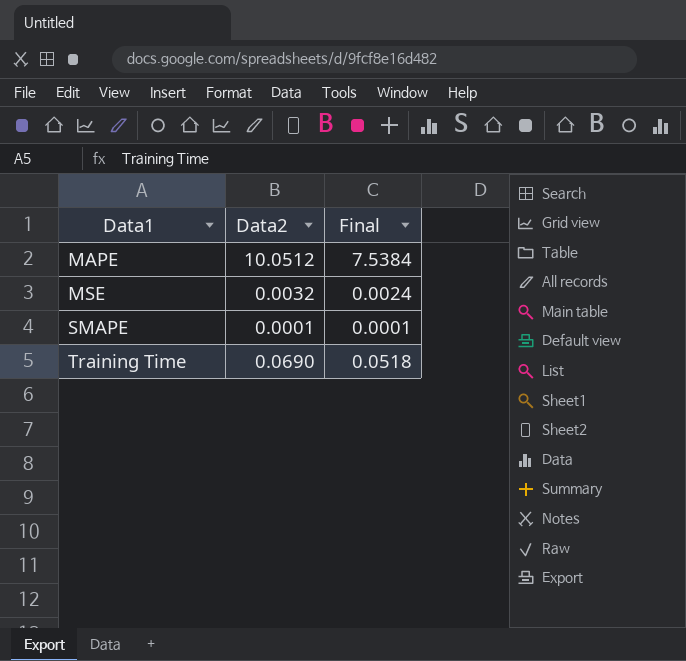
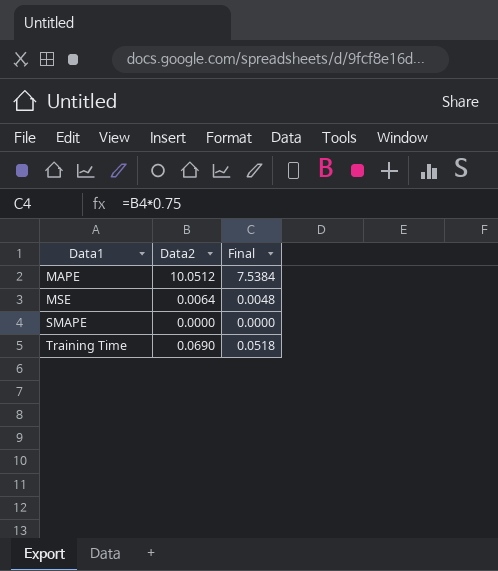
MSE | Data2: 0.0032 -> 0.0064
MSE | Final: 0.0024 -> 0.0048
SMAPE | Data2: 0.0001 -> 0.0000
SMAPE | Final: 0.0001 -> 0.0000

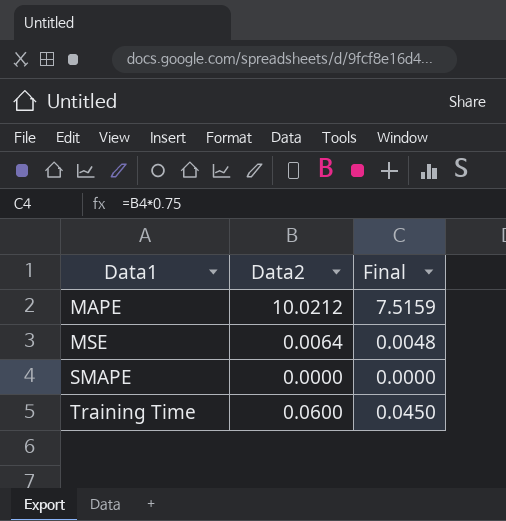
MAPE | Data2: 10.0512 -> 10.0212
MAPE | Final: 7.5384 -> 7.5159
Training Time | Data2: 0.0690 -> 0.0600
Training Time | Final: 0.0518 -> 0.0450

